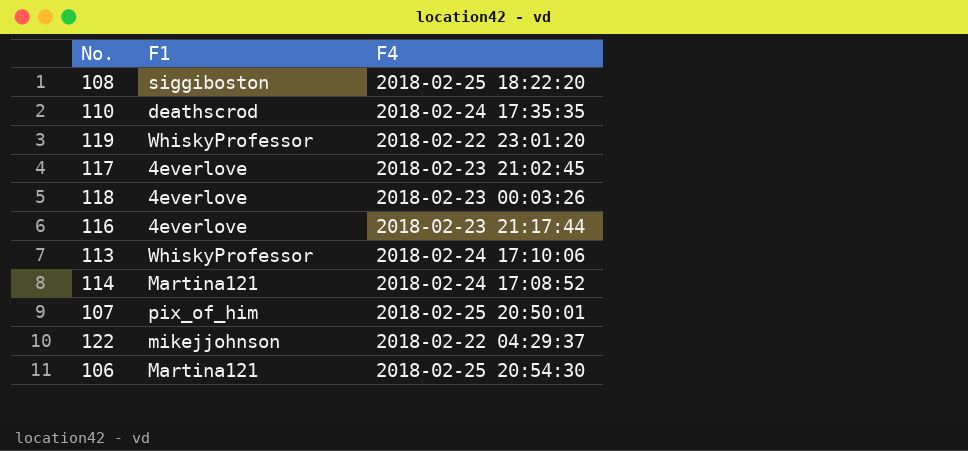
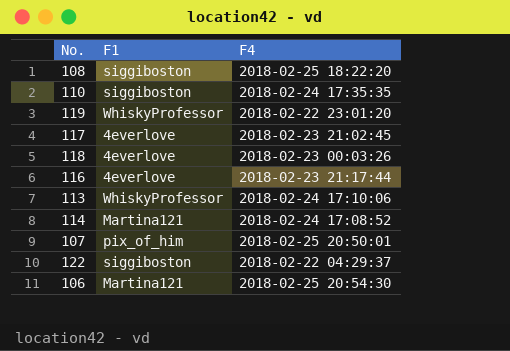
110 | F1: deathscrod -> siggiboston
122 | F1: mikejjohnson -> siggiboston

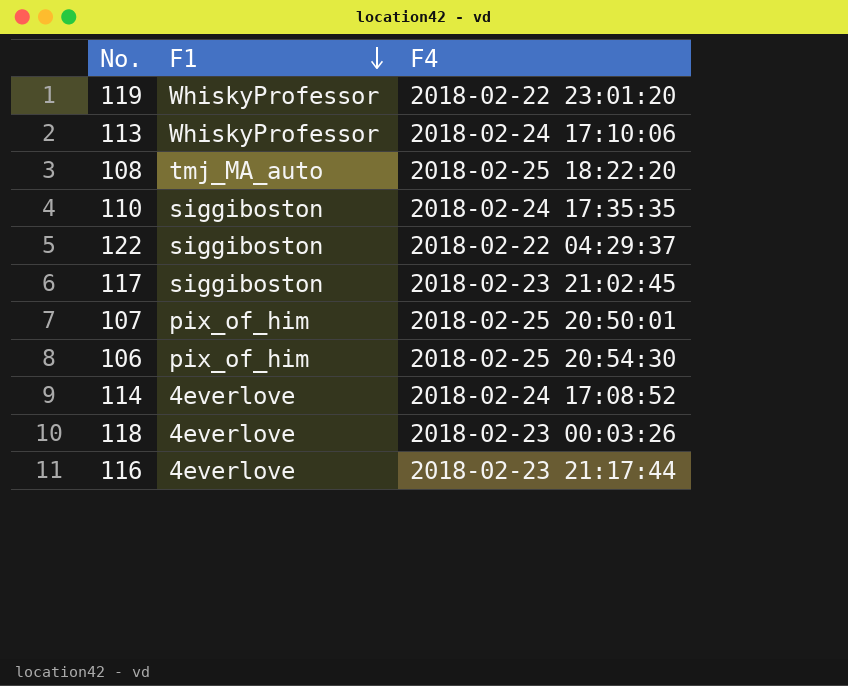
row order: none -> F1 descending
108 | F1: siggiboston -> tmj_MA_auto
117 | F1: 4everlove -> siggiboston
106 | F1: Martina121 -> pix_of_him
114 | F1: Martina121 -> 4everlove

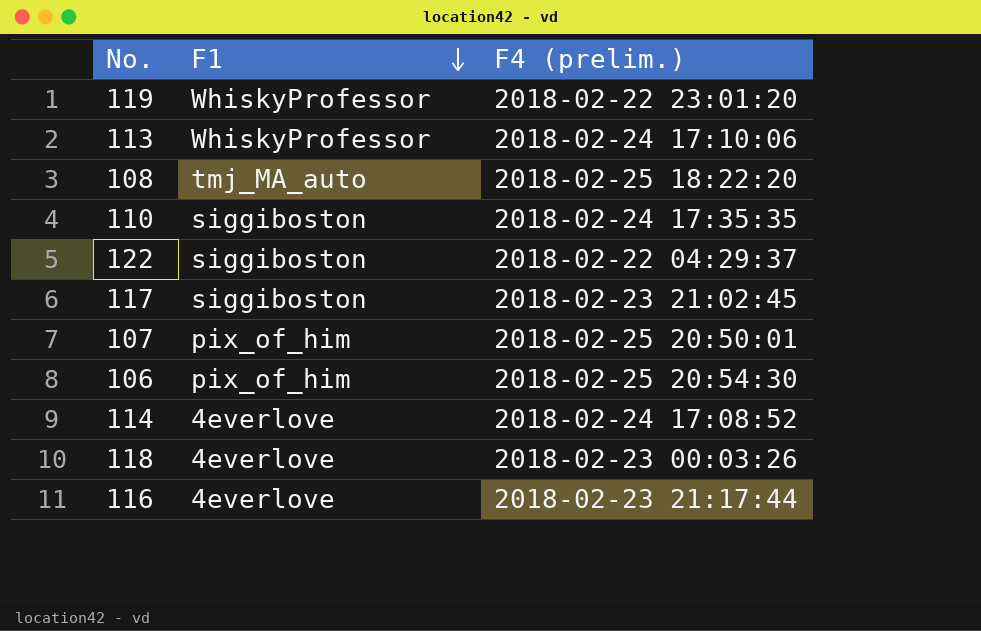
column name: F4 -> F4 (prelim.)

